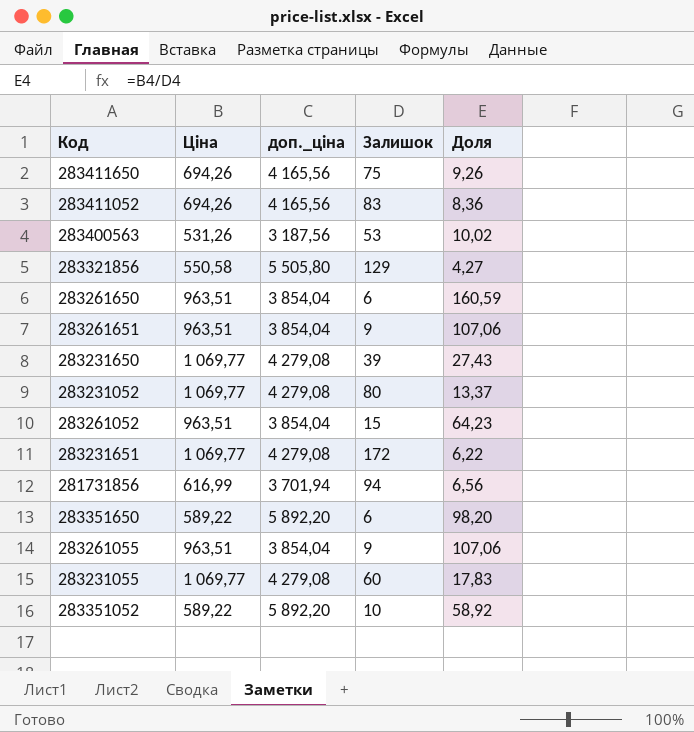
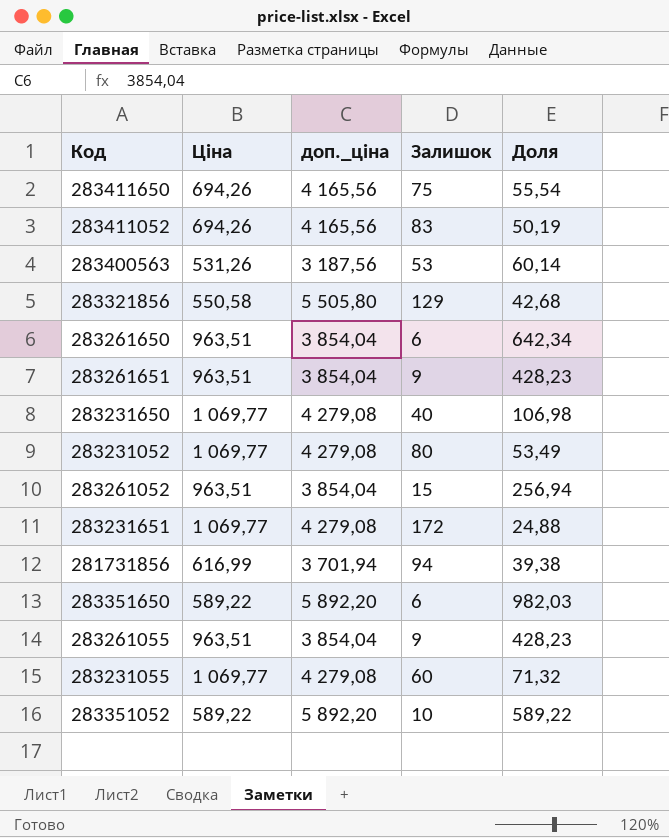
column Доля | formula: [Ціна] / [Залишок] -> [доп._ціна] / [Залишок]
283231650 | Залишок: 39 -> 40

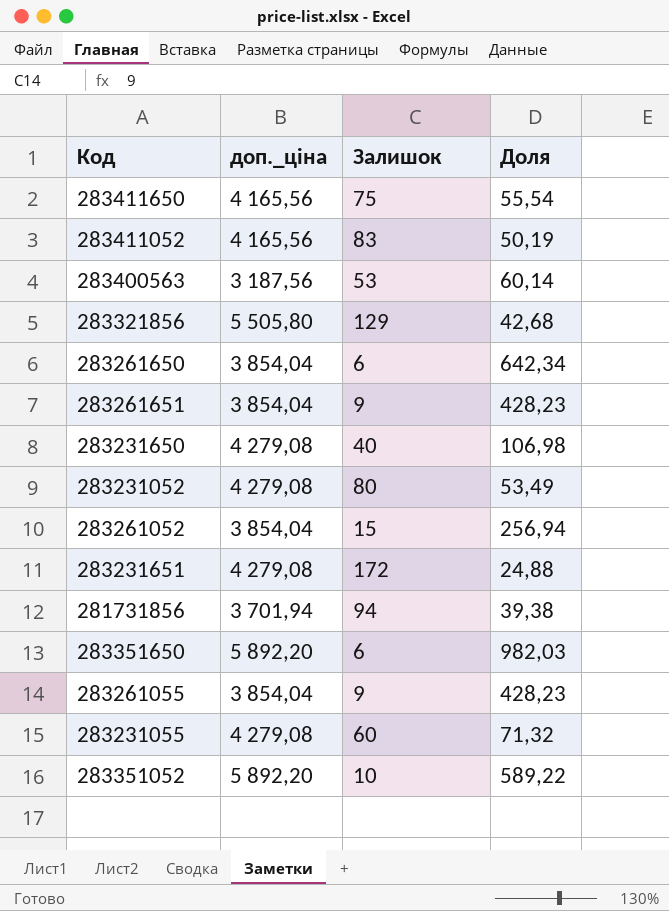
column Ціна | position: 2 -> none

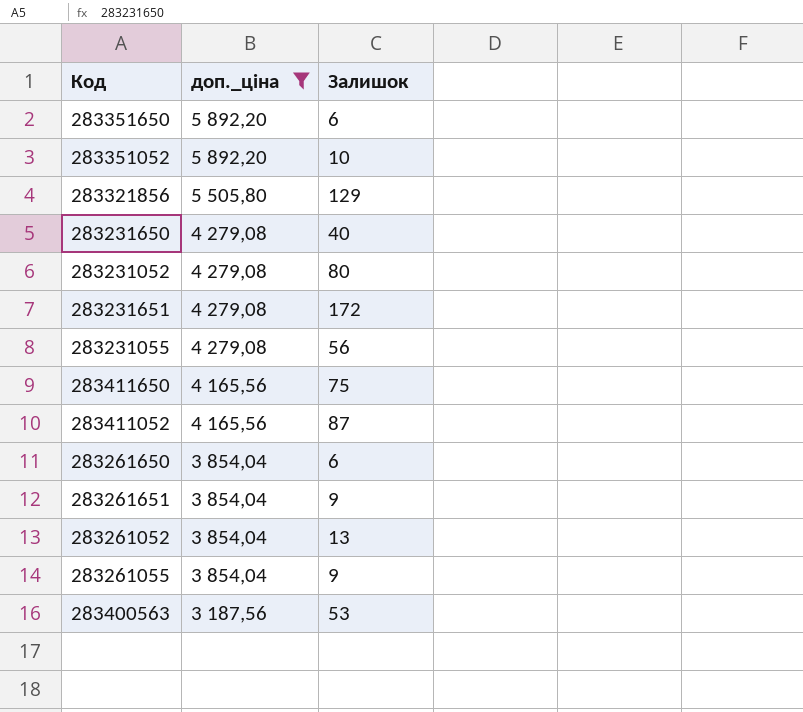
filter: none -> доп._ціна != 3 701,94
row order: none -> доп._ціна descending
column Доля | formula: [доп._ціна] / [Залишок] -> none
283231055 | Залишок: 60 -> 56
283411052 | Залишок: 83 -> 87
283261052 | Залишок: 15 -> 13

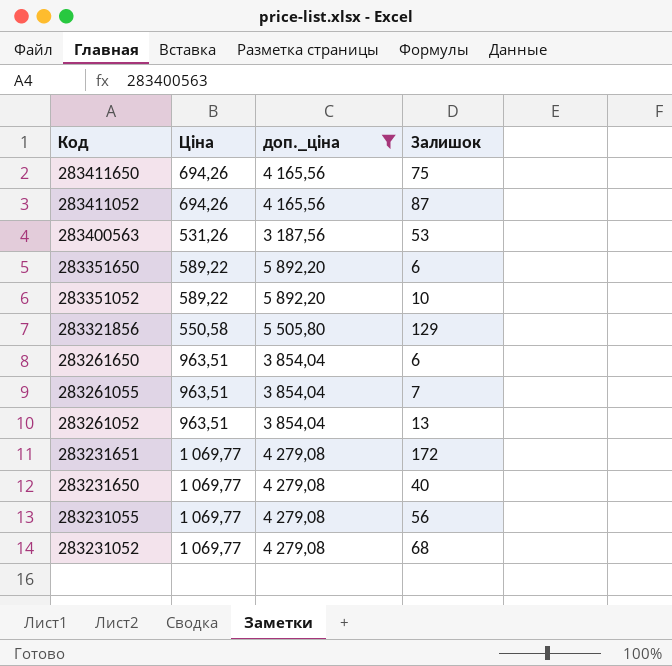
row order: доп._ціна descending -> Код descending
column Ціна | position: none -> 2
row 283261651: 3 854,04 | 9 -> none
283261055 | Залишок: 9 -> 7
283231052 | Залишок: 80 -> 68

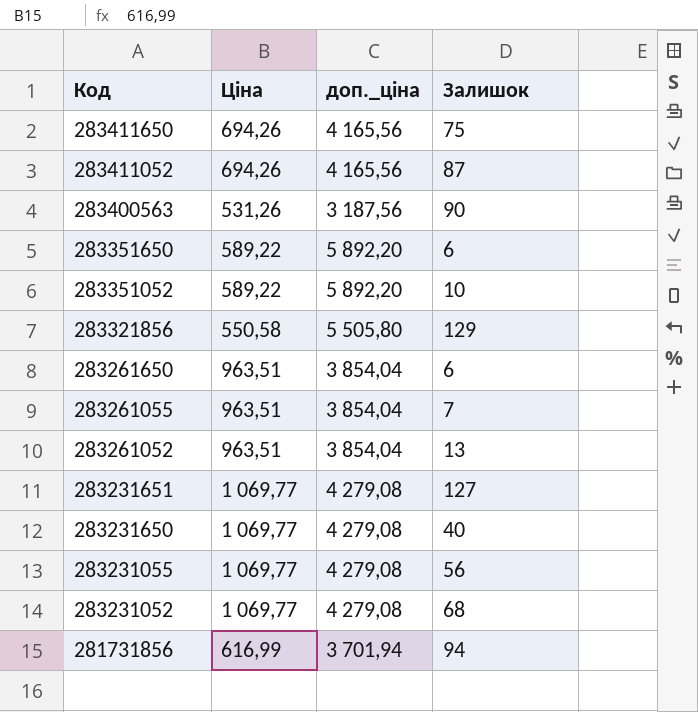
filter: доп._ціна != 3 701,94 -> none
283400563 | Залишок: 53 -> 90
283231651 | Залишок: 172 -> 127

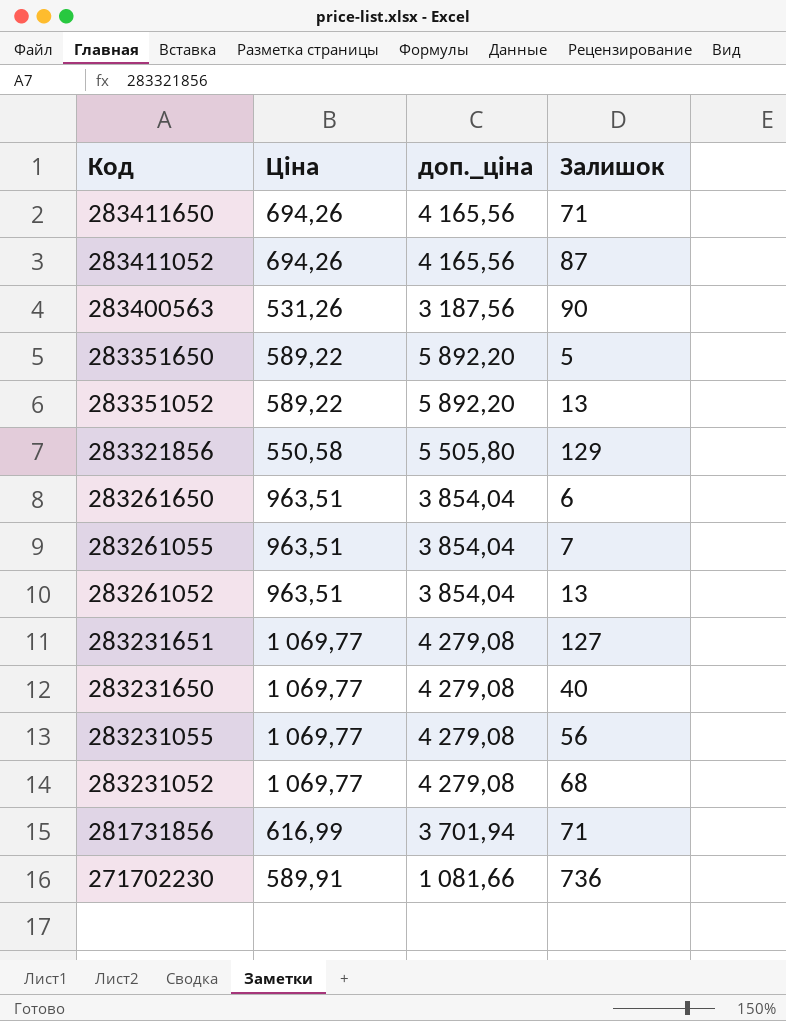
283411650 | Залишок: 75 -> 71
283351650 | Залишок: 6 -> 5
283351052 | Залишок: 10 -> 13
281731856 | Залишок: 94 -> 71
row 271702230: none -> 589,91 | 1 081,66 | 736

